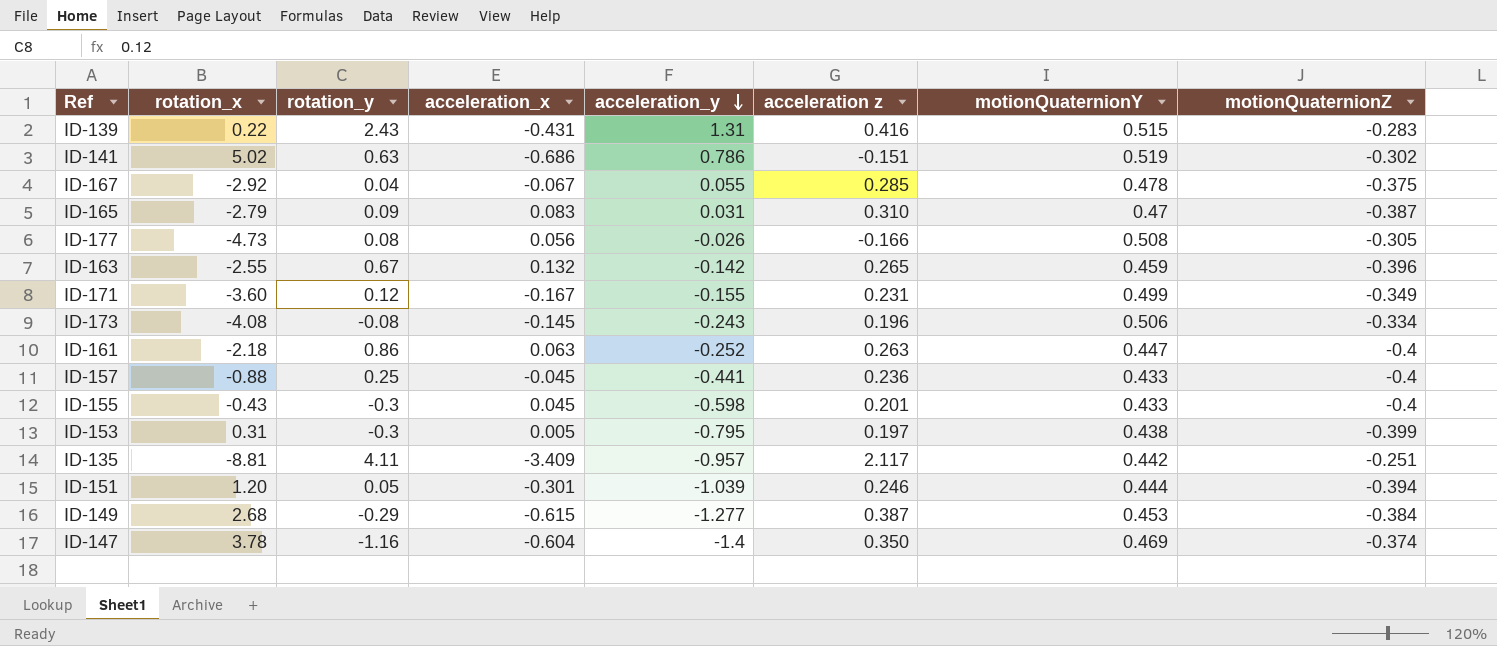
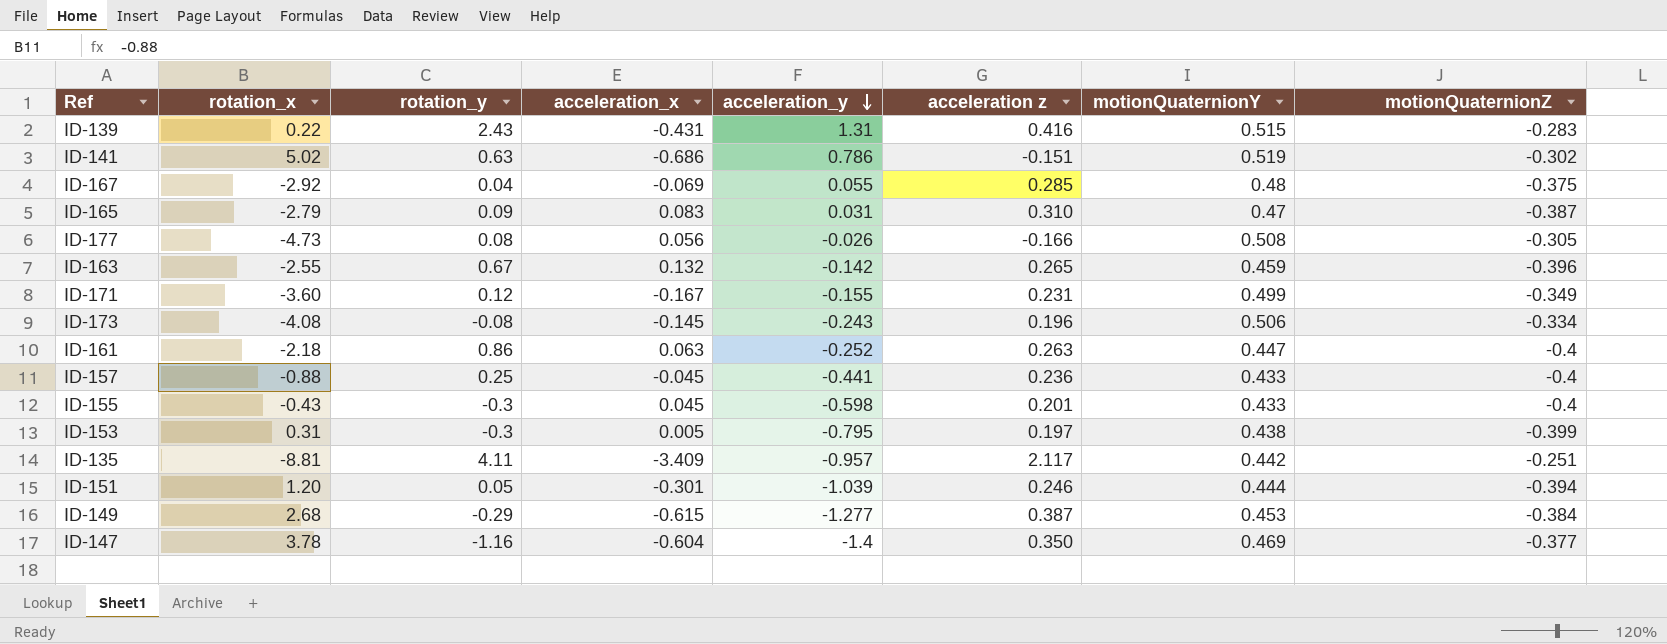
ID-167 | acceleration_x: -0.067 -> -0.069
ID-167 | motionQuaternionY: 0.478 -> 0.48
ID-147 | motionQuaternionZ: -0.374 -> -0.377

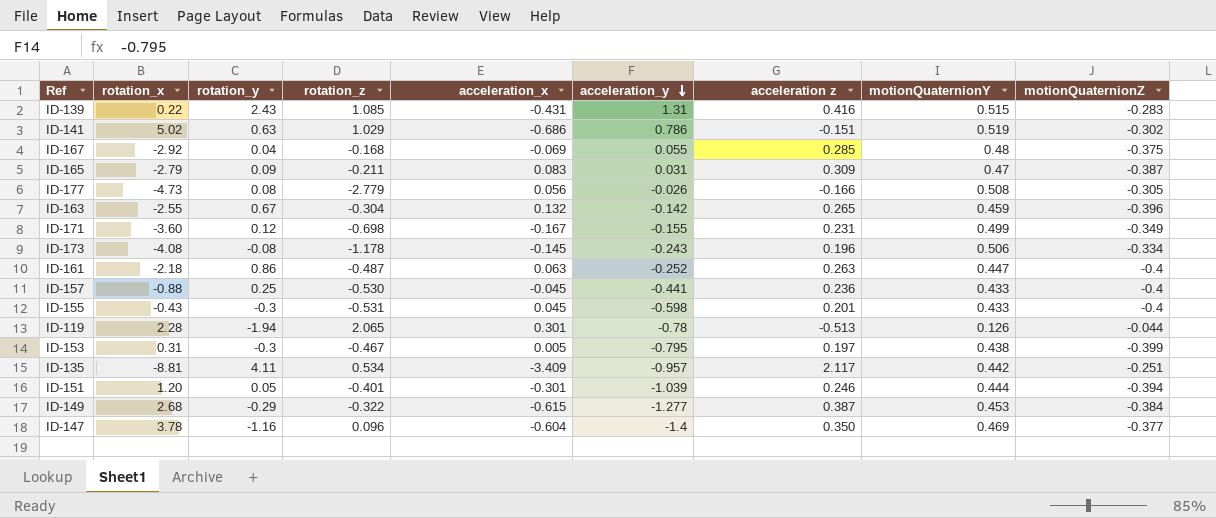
column rotation_z | position: none -> 4
ID-165 | acceleration z: 0.310 -> 0.309
row ID-119: none -> 2.28 | -1.94 | 2.065 | 0.301 | -0.78 | -0.513 | 0.126 | -0.044

